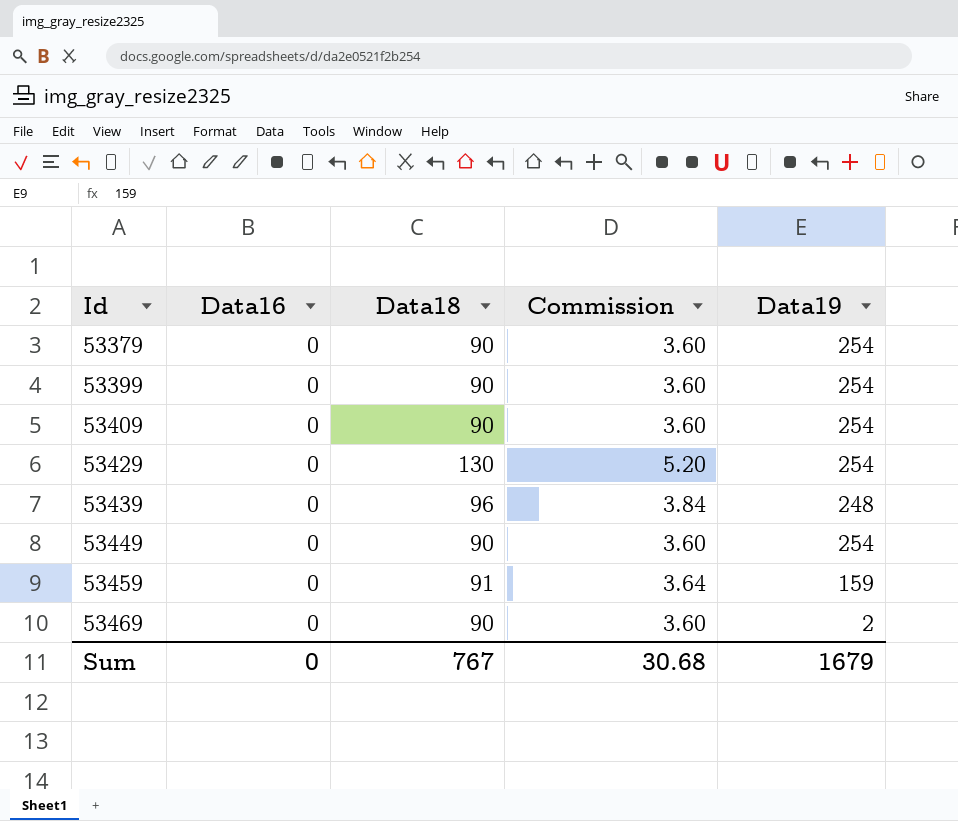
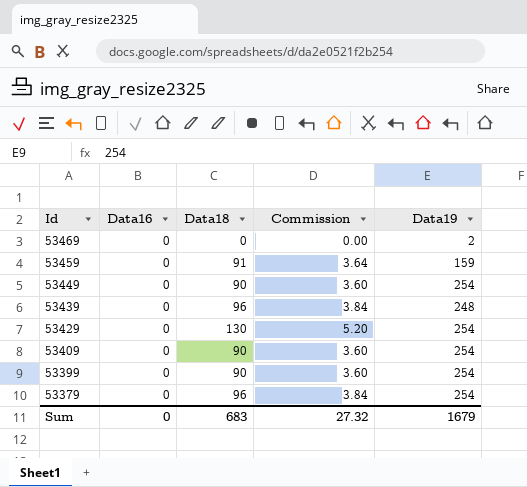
row order: Id ascending -> Id descending
53469 | Data18: 90 -> 0
53469 | Commission: 3.60 -> 0.00
53379 | Data18: 90 -> 96
53379 | Commission: 3.60 -> 3.84
Sum | Data18: 767 -> 683
Sum | Commission: 30.68 -> 27.32

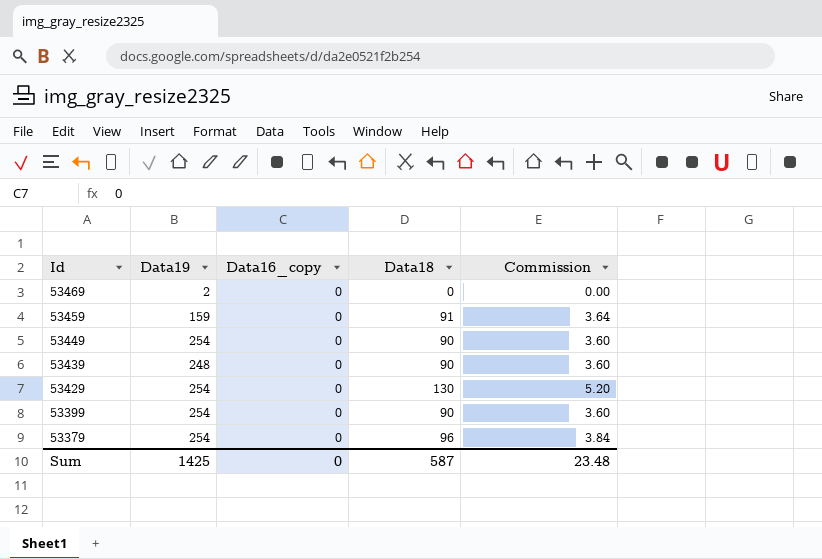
column Data19 | position: 5 -> 2
column name: Data16 -> Data16_copy
row 53409: 0 | 90 | 3.60 | 254 -> none
53439 | Data18: 96 -> 90
53439 | Commission: 3.84 -> 3.60
Sum | Data19: 1679 -> 1425
Sum | Data18: 683 -> 587
Sum | Commission: 27.32 -> 23.48

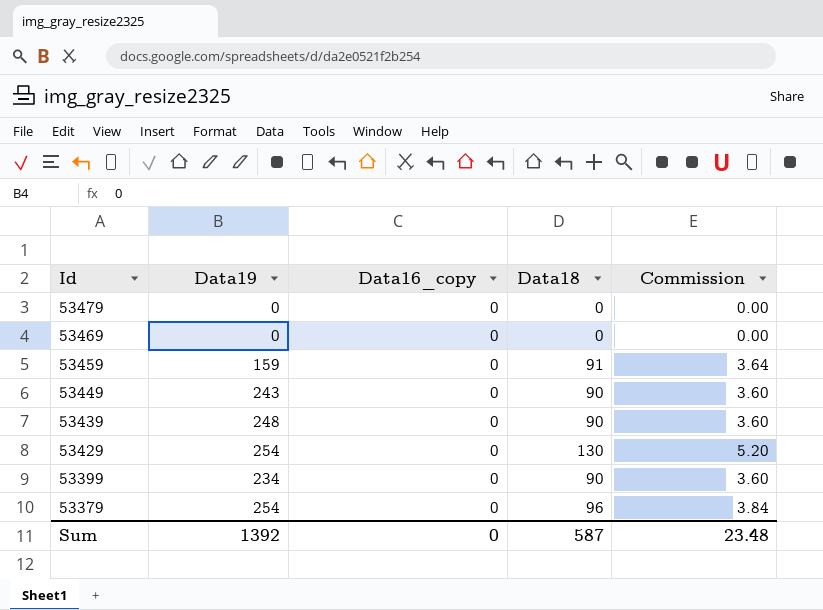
row 53479: none -> 0 | 0 | 0 | 0.00
53469 | Data19: 2 -> 0
53449 | Data19: 254 -> 243
53399 | Data19: 254 -> 234
Sum | Data19: 1425 -> 1392

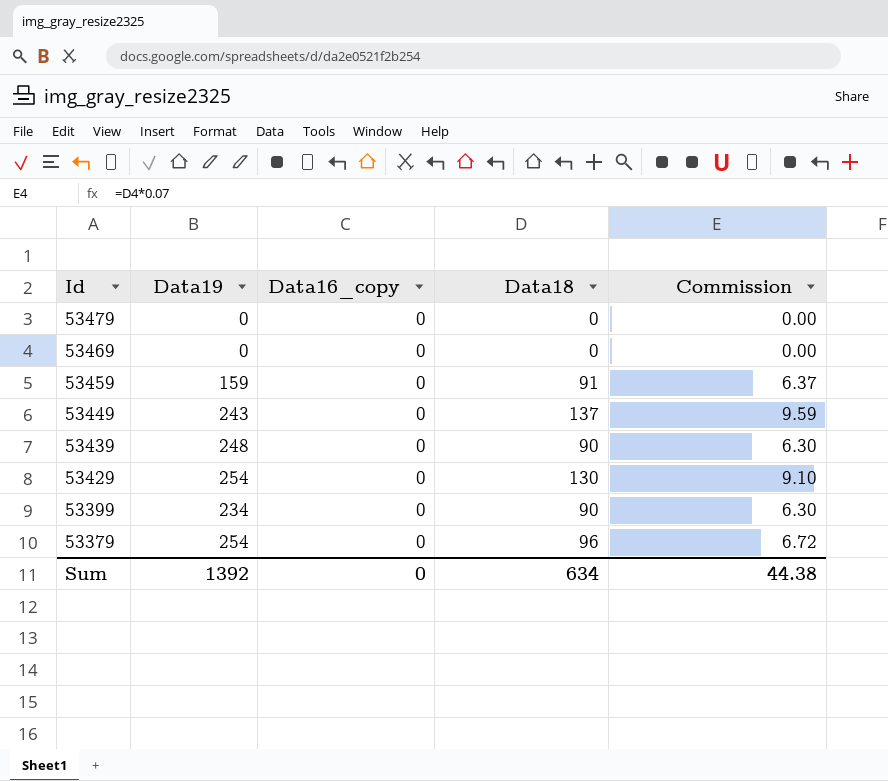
column Commission | formula: [Data18] * 0.04 -> [Data18] * 0.07
53449 | Data18: 90 -> 137
Sum | Data18: 587 -> 634
Sum | Commission: 23.48 -> 44.38

